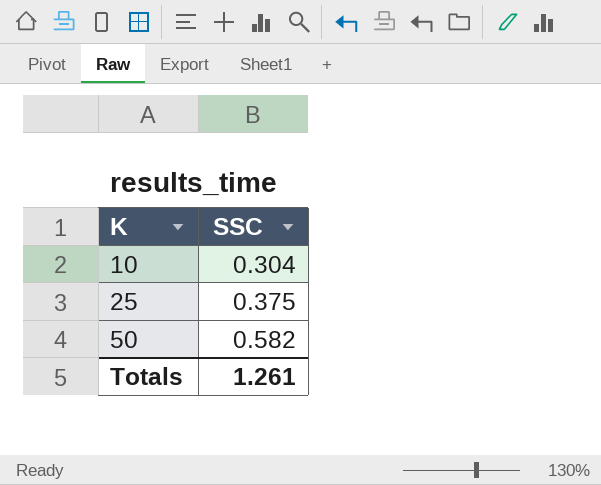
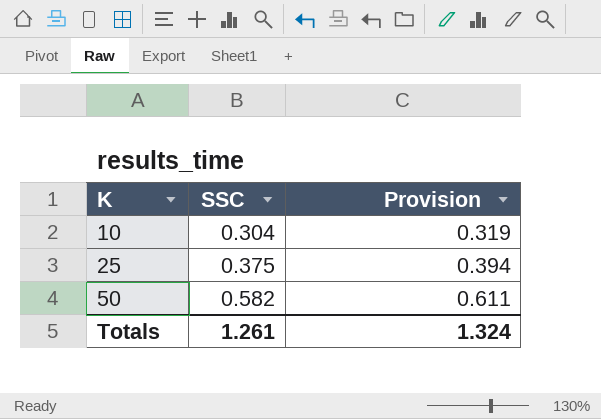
column Provision | formula: none -> [SSC] * 1.05

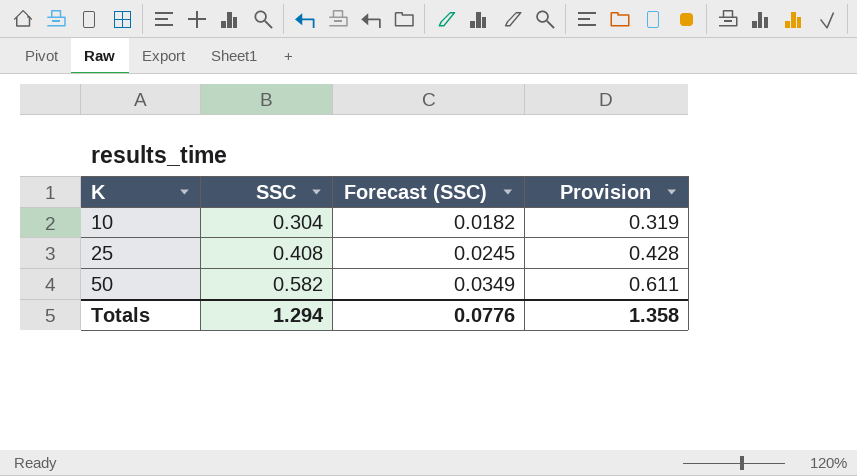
column Forecast (SSC) | formula: none -> [SSC] * 0.06
25 | SSC: 0.375 -> 0.408
25 | Provision: 0.394 -> 0.428
Totals | SSC: 1.261 -> 1.294
Totals | Provision: 1.324 -> 1.358

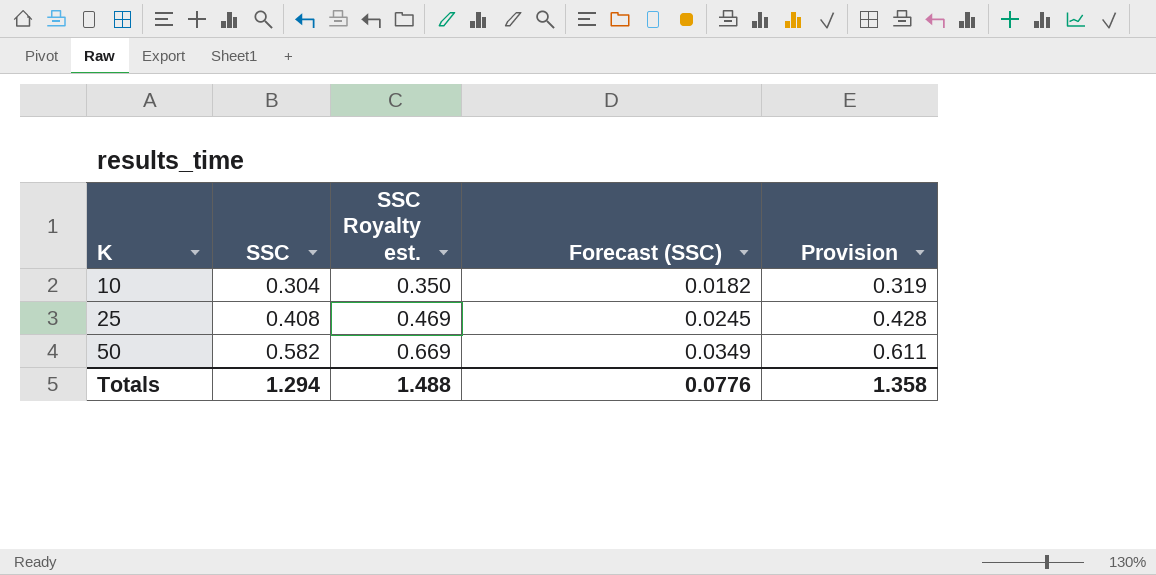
column SSC Royalty est. | formula: none -> [SSC] * 1.15

